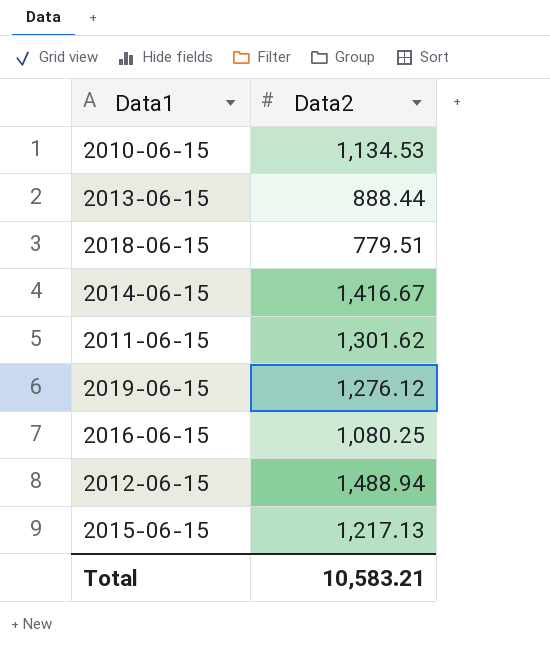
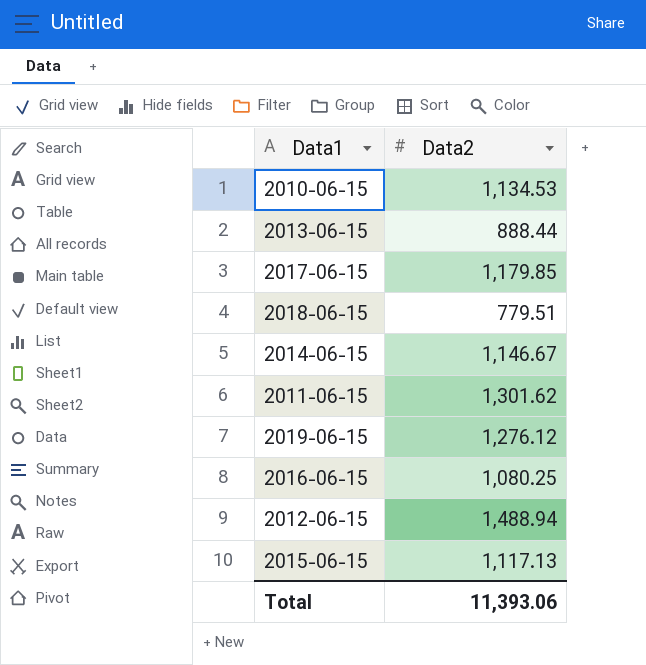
row 2017-06-15: none -> 1,179.85
2014-06-15 | Data2: 1,416.67 -> 1,146.67
2015-06-15 | Data2: 1,217.13 -> 1,117.13
Total | Data2: 10,583.21 -> 11,393.06

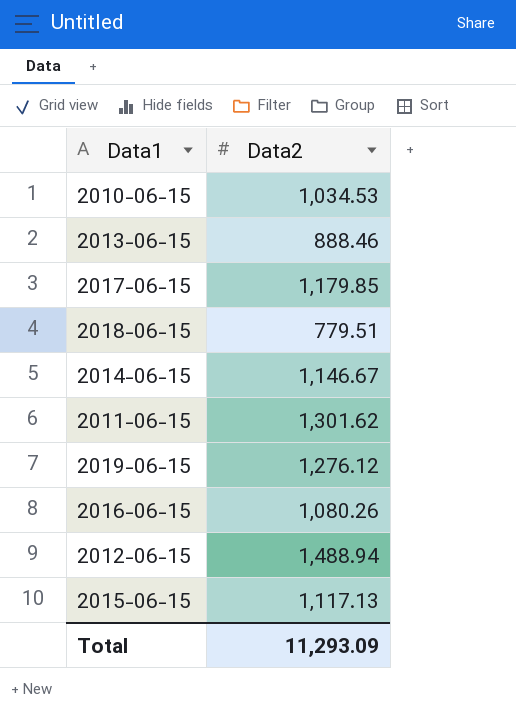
2010-06-15 | Data2: 1,134.53 -> 1,034.53
2013-06-15 | Data2: 888.44 -> 888.46
2016-06-15 | Data2: 1,080.25 -> 1,080.26
Total | Data2: 11,393.06 -> 11,293.09

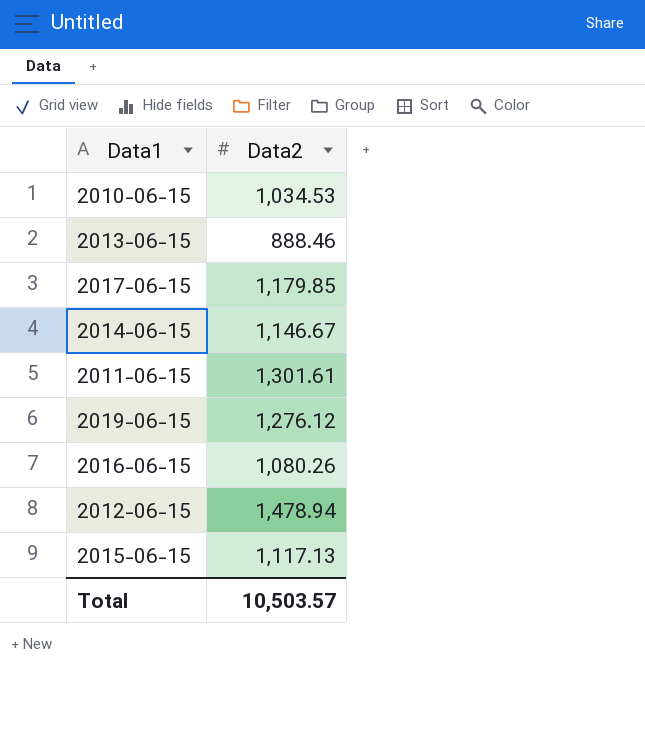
row 2018-06-15: 779.51 -> none
2011-06-15 | Data2: 1,301.62 -> 1,301.61
2012-06-15 | Data2: 1,488.94 -> 1,478.94
Total | Data2: 11,293.09 -> 10,503.57

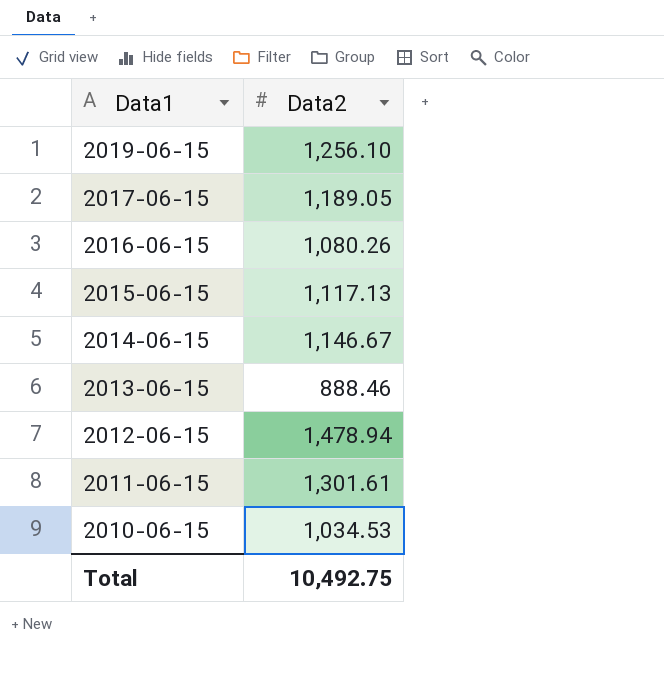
row order: none -> Data1 descending
2019-06-15 | Data2: 1,276.12 -> 1,256.10
2017-06-15 | Data2: 1,179.85 -> 1,189.05
Total | Data2: 10,503.57 -> 10,492.75

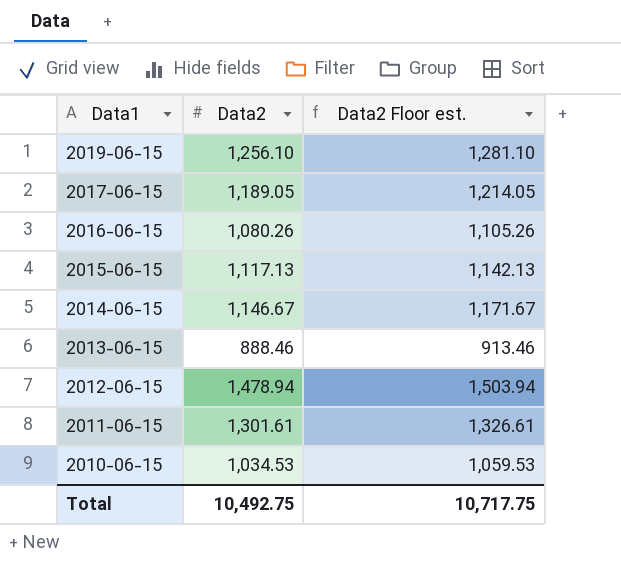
column Data2 Floor est. | formula: none -> [Data2] + 25

